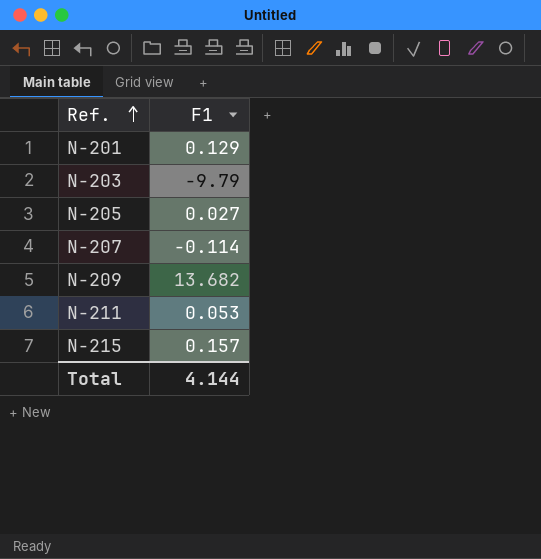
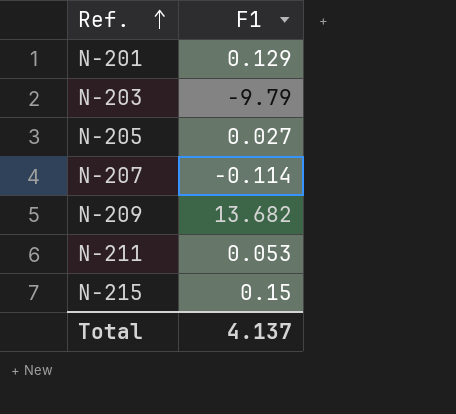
N-215 | F1: 0.157 -> 0.15
Total | F1: 4.144 -> 4.137

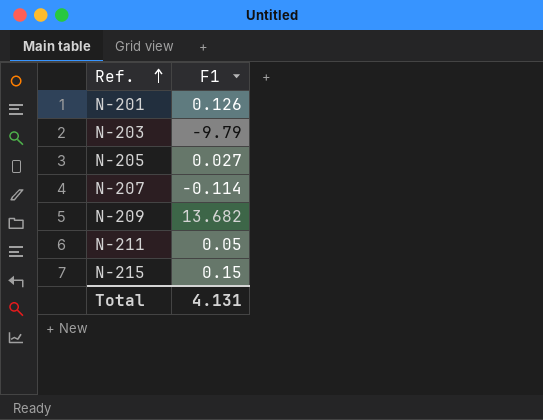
N-201 | F1: 0.129 -> 0.126
N-211 | F1: 0.053 -> 0.05
Total | F1: 4.137 -> 4.131

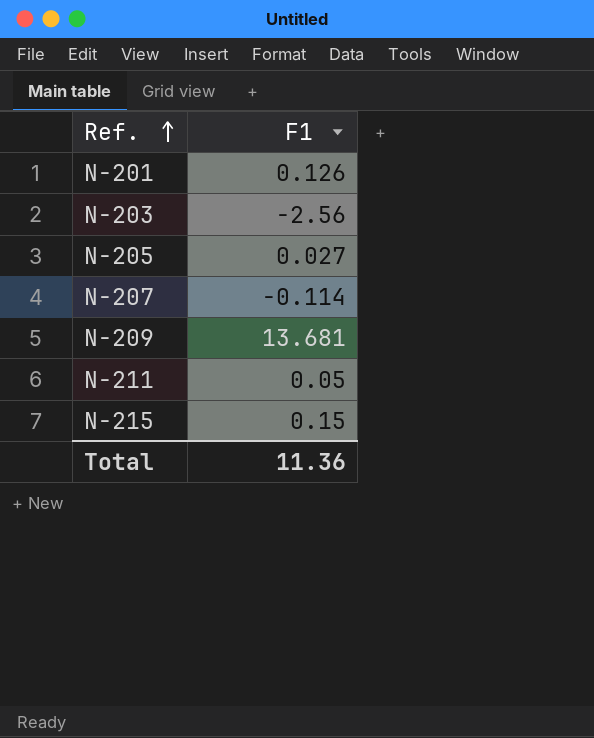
N-203 | F1: -9.79 -> -2.56
N-209 | F1: 13.682 -> 13.681
Total | F1: 4.131 -> 11.36

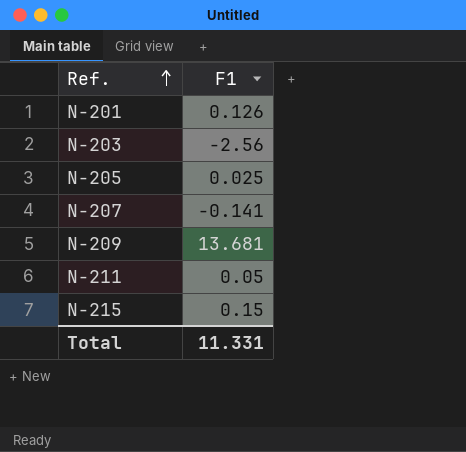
N-205 | F1: 0.027 -> 0.025
N-207 | F1: -0.114 -> -0.141
Total | F1: 11.36 -> 11.331

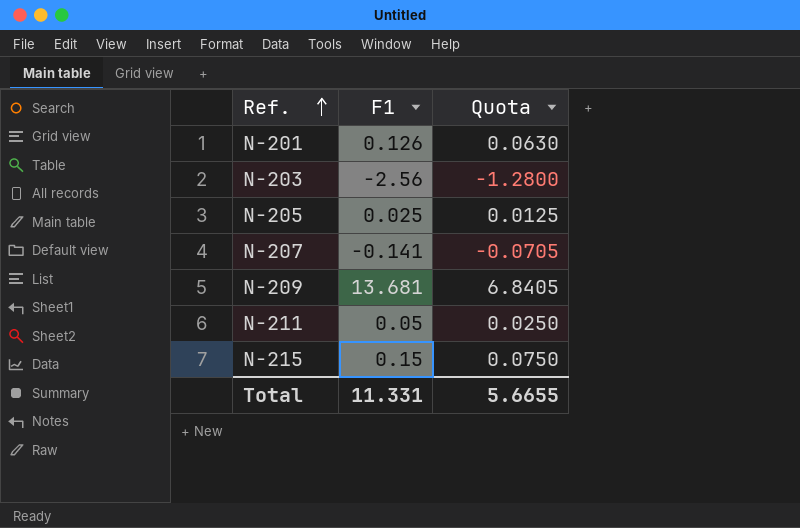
column Quota | formula: none -> [F1] * 0.5

